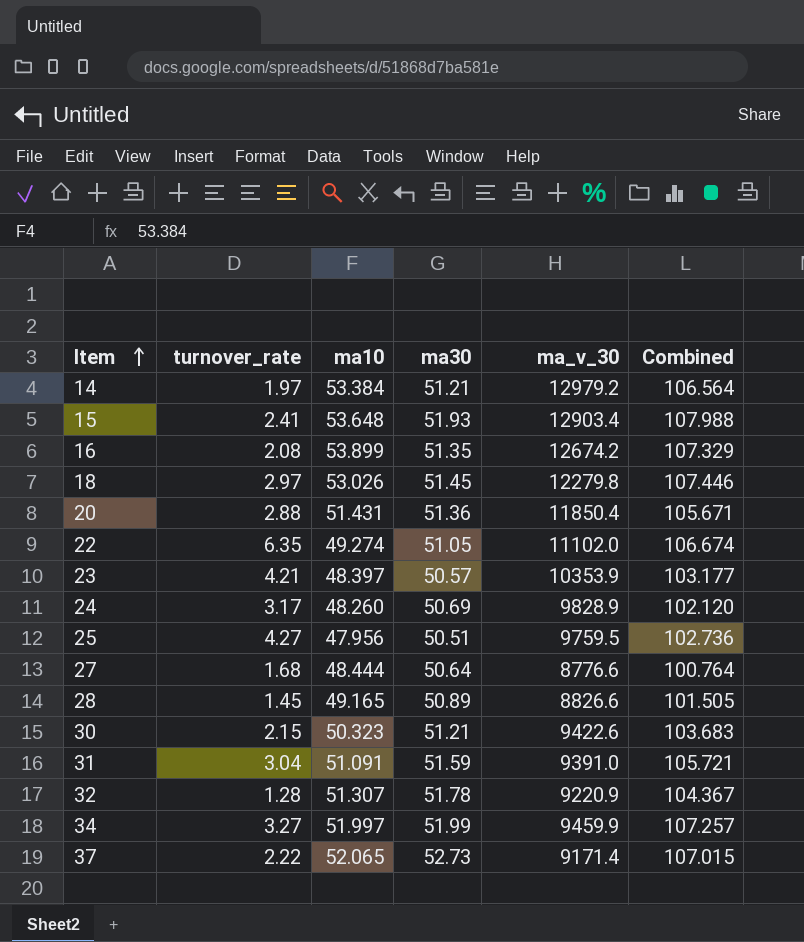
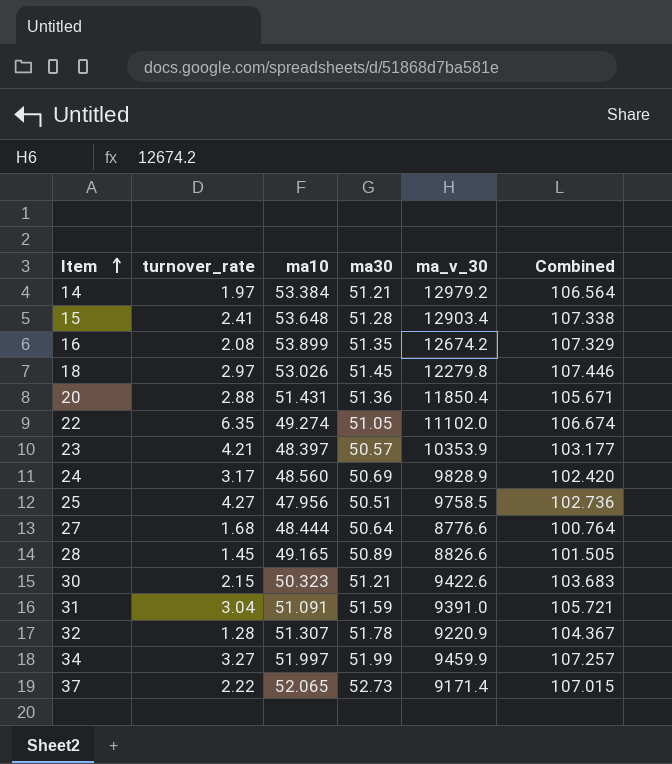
15 | ma30: 51.93 -> 51.28
15 | Combined: 107.988 -> 107.338
24 | ma10: 48.260 -> 48.560
24 | Combined: 102.120 -> 102.420
25 | ma_v_30: 9759.5 -> 9758.5

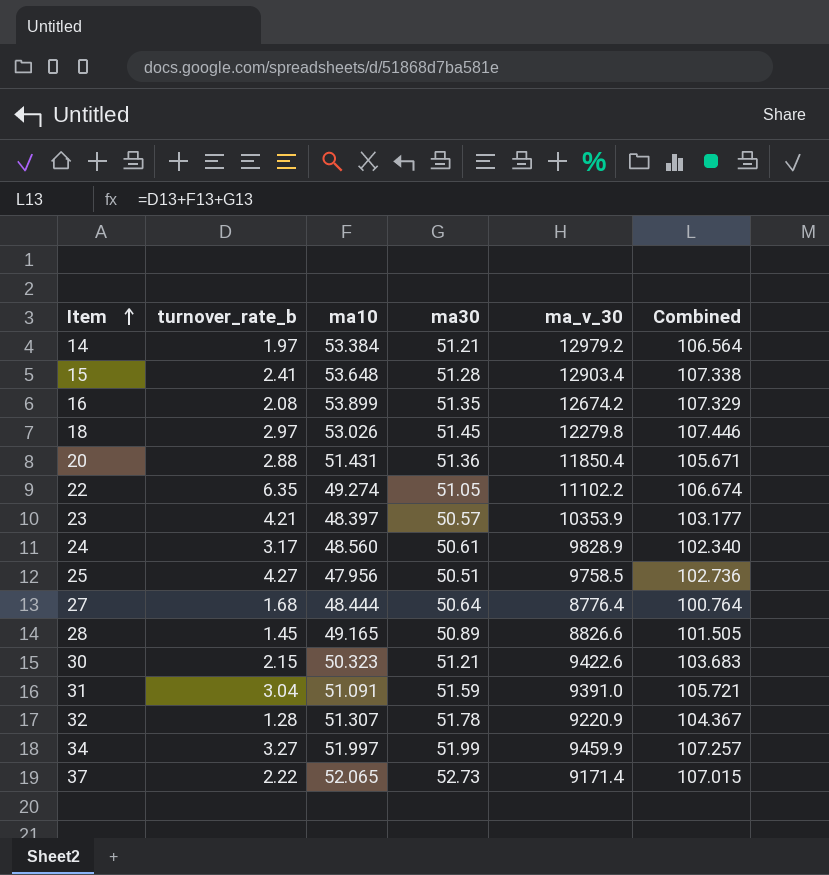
column name: turnover_rate -> turnover_rate_b
22 | ma_v_30: 11102.0 -> 11102.2
24 | ma30: 50.69 -> 50.61
24 | Combined: 102.420 -> 102.340
27 | ma_v_30: 8776.6 -> 8776.4

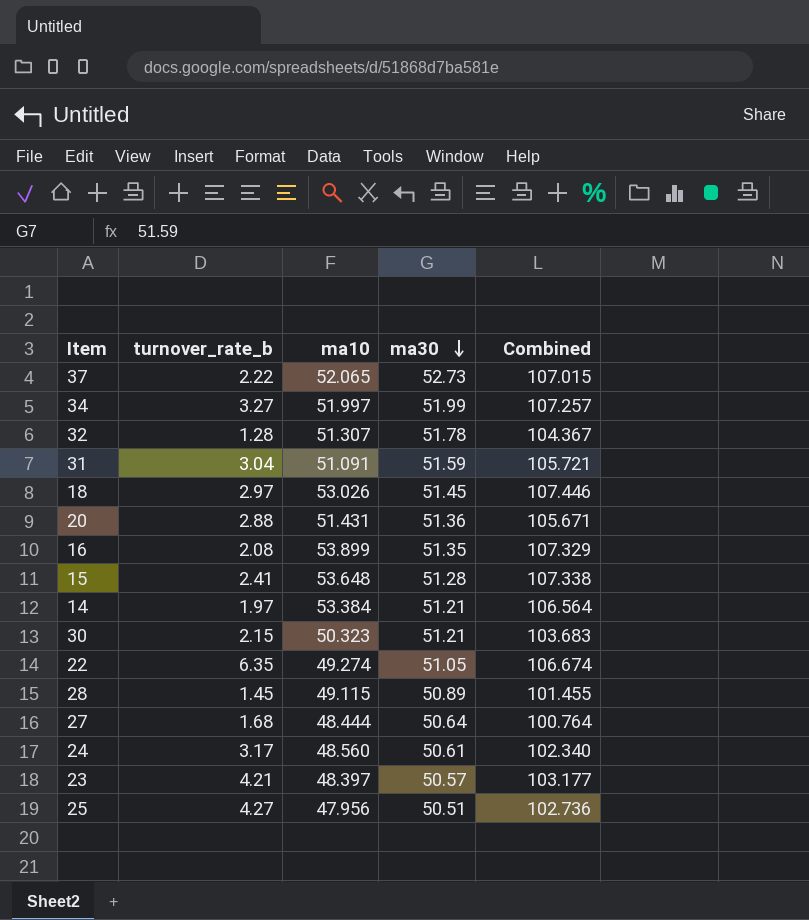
row order: Item ascending -> ma30 descending
column ma_v_30 | position: 5 -> none
28 | ma10: 49.165 -> 49.115
28 | Combined: 101.505 -> 101.455

